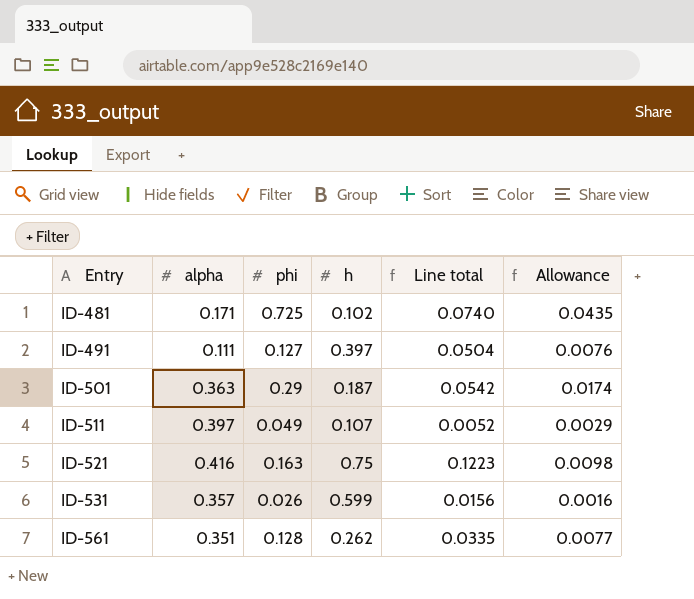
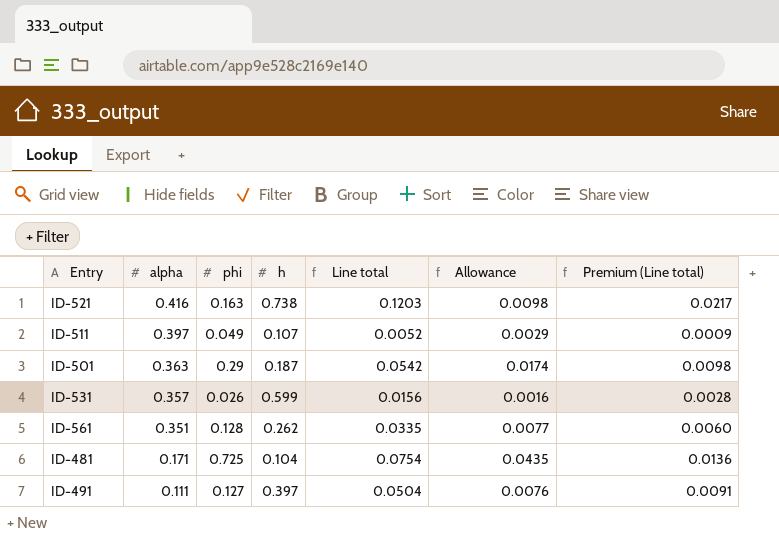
row order: Entry ascending -> alpha descending
column Premium (Line total) | formula: none -> [Line total] * 0.18
ID-521 | h: 0.75 -> 0.738
ID-521 | Line total: 0.1223 -> 0.1203
ID-481 | h: 0.102 -> 0.104
ID-481 | Line total: 0.0740 -> 0.0754

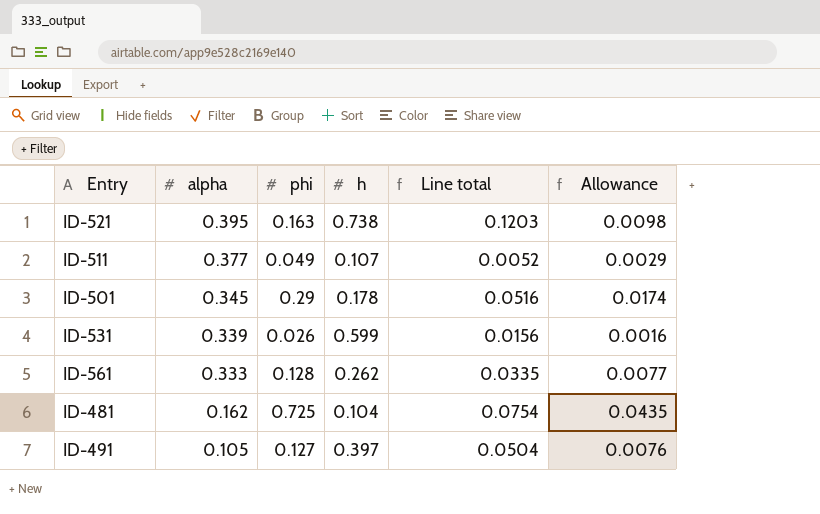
column Premium (Line total) | formula: [Line total] * 0.18 -> none
ID-521 | alpha: 0.416 -> 0.395
ID-511 | alpha: 0.397 -> 0.377
ID-501 | alpha: 0.363 -> 0.345
ID-501 | h: 0.187 -> 0.178
ID-501 | Line total: 0.0542 -> 0.0516
ID-531 | alpha: 0.357 -> 0.339
ID-561 | alpha: 0.351 -> 0.333
ID-481 | alpha: 0.171 -> 0.162
ID-491 | alpha: 0.111 -> 0.105

